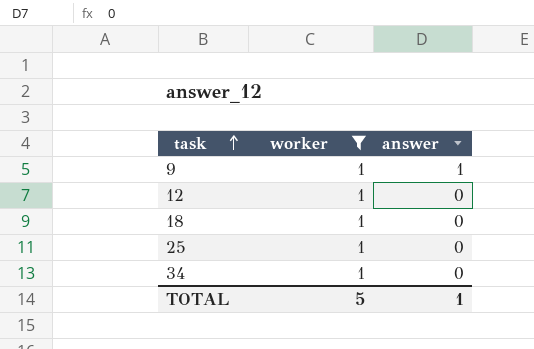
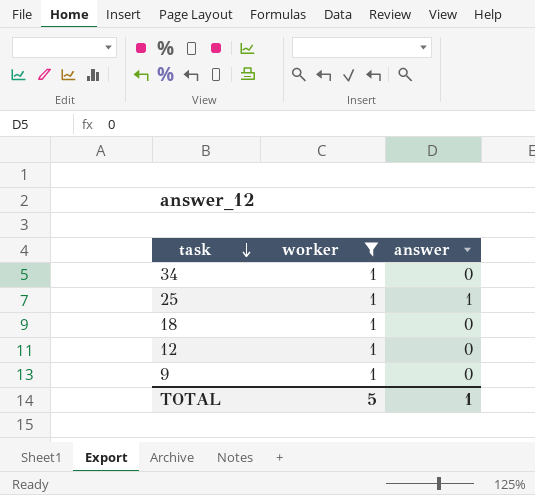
row order: task ascending -> task descending
25 | answer: 0 -> 1
9 | answer: 1 -> 0

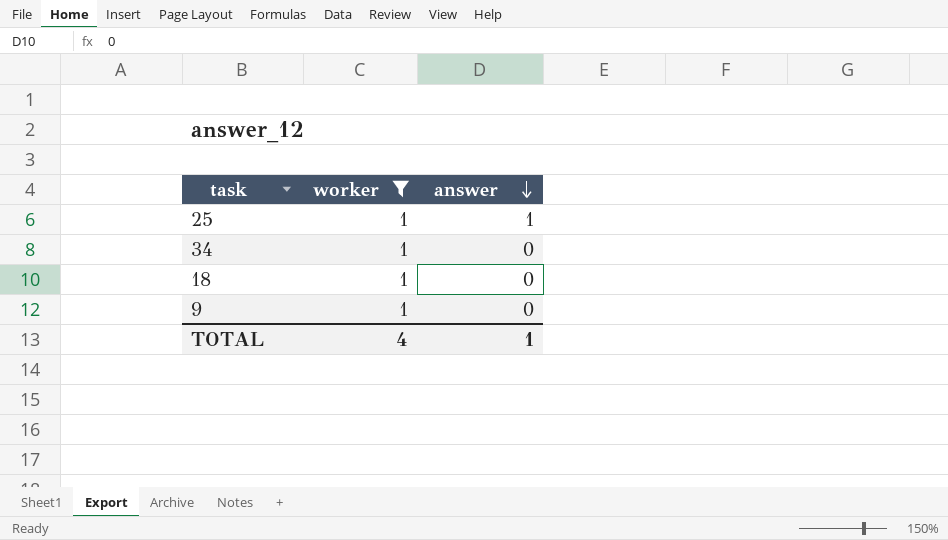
row order: task descending -> answer descending
row 12: 1 | 0 -> none
TOTAL | worker: 5 -> 4

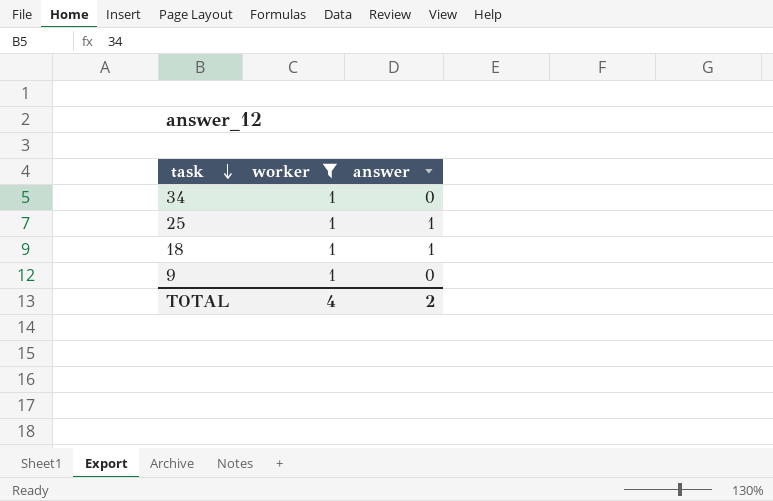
row order: answer descending -> task descending
18 | answer: 0 -> 1
TOTAL | answer: 1 -> 2

